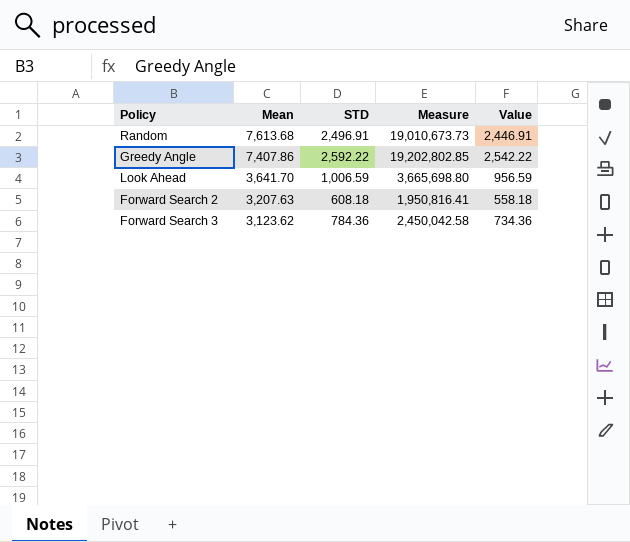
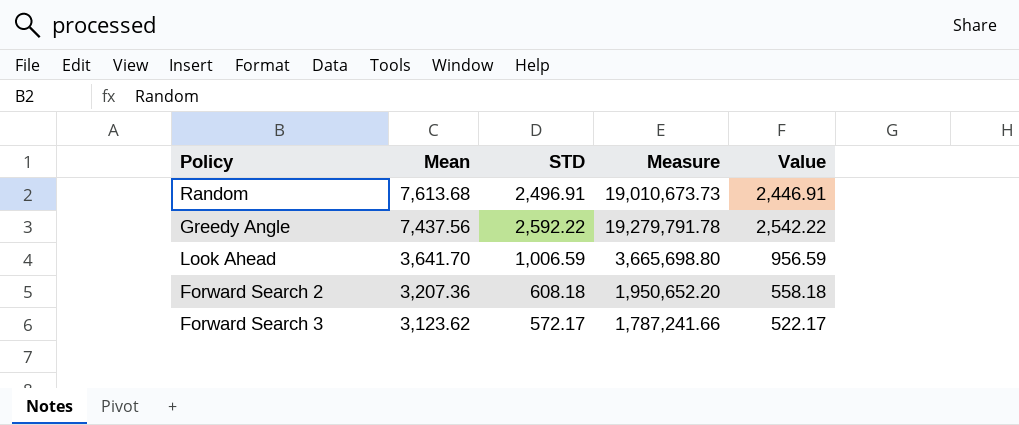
Greedy Angle | Mean: 7,407.86 -> 7,437.56
Greedy Angle | Measure: 19,202,802.85 -> 19,279,791.78
Forward Search 2 | Mean: 3,207.63 -> 3,207.36
Forward Search 2 | Measure: 1,950,816.41 -> 1,950,652.20
Forward Search 3 | STD: 784.36 -> 572.17
Forward Search 3 | Measure: 2,450,042.58 -> 1,787,241.66
Forward Search 3 | Value: 734.36 -> 522.17

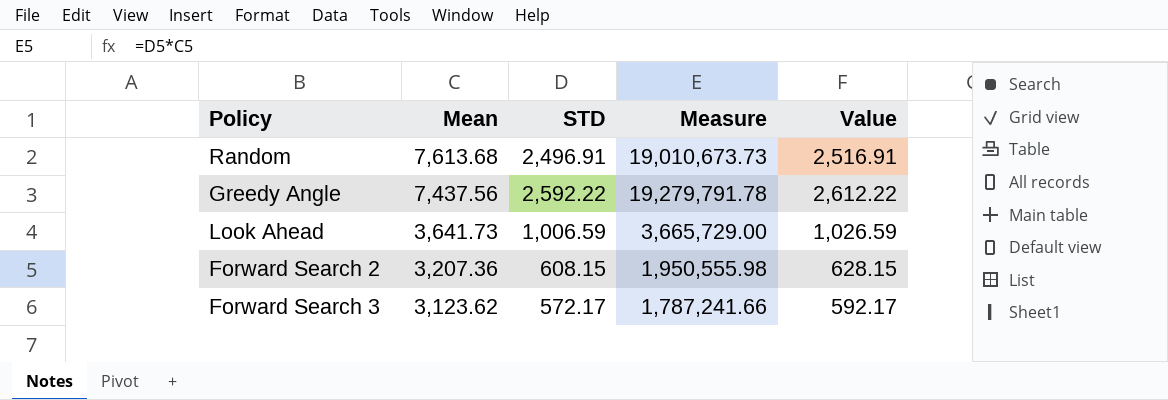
column Value | formula: [STD] - 50 -> [STD] + 20
Look Ahead | Mean: 3,641.70 -> 3,641.73
Look Ahead | Measure: 3,665,698.80 -> 3,665,729.00
Forward Search 2 | STD: 608.18 -> 608.15
Forward Search 2 | Measure: 1,950,652.20 -> 1,950,555.98

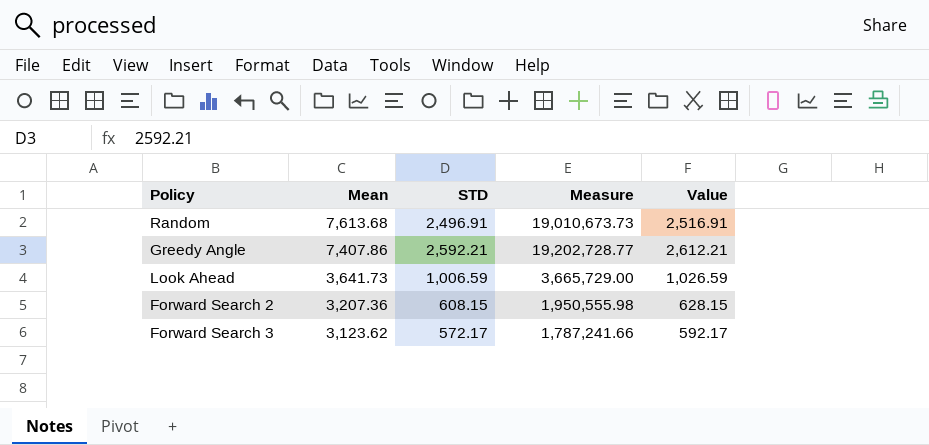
Greedy Angle | Mean: 7,437.56 -> 7,407.86
Greedy Angle | STD: 2,592.22 -> 2,592.21
Greedy Angle | Measure: 19,279,791.78 -> 19,202,728.77
Greedy Angle | Value: 2,612.22 -> 2,612.21

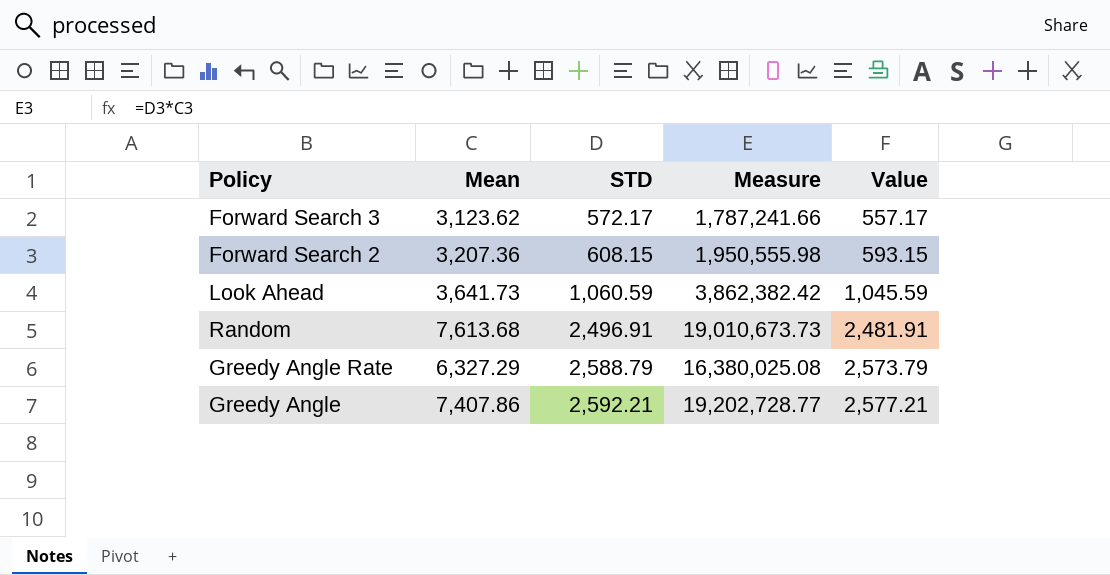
row order: Mean descending -> STD ascending
column Value | formula: [STD] + 20 -> [STD] - 15
Look Ahead | STD: 1,006.59 -> 1,060.59
Look Ahead | Measure: 3,665,729.00 -> 3,862,382.42
row Greedy Angle Rate: none -> 6,327.29 | 2,588.79 | 16,380,025.08 | 2,573.79

